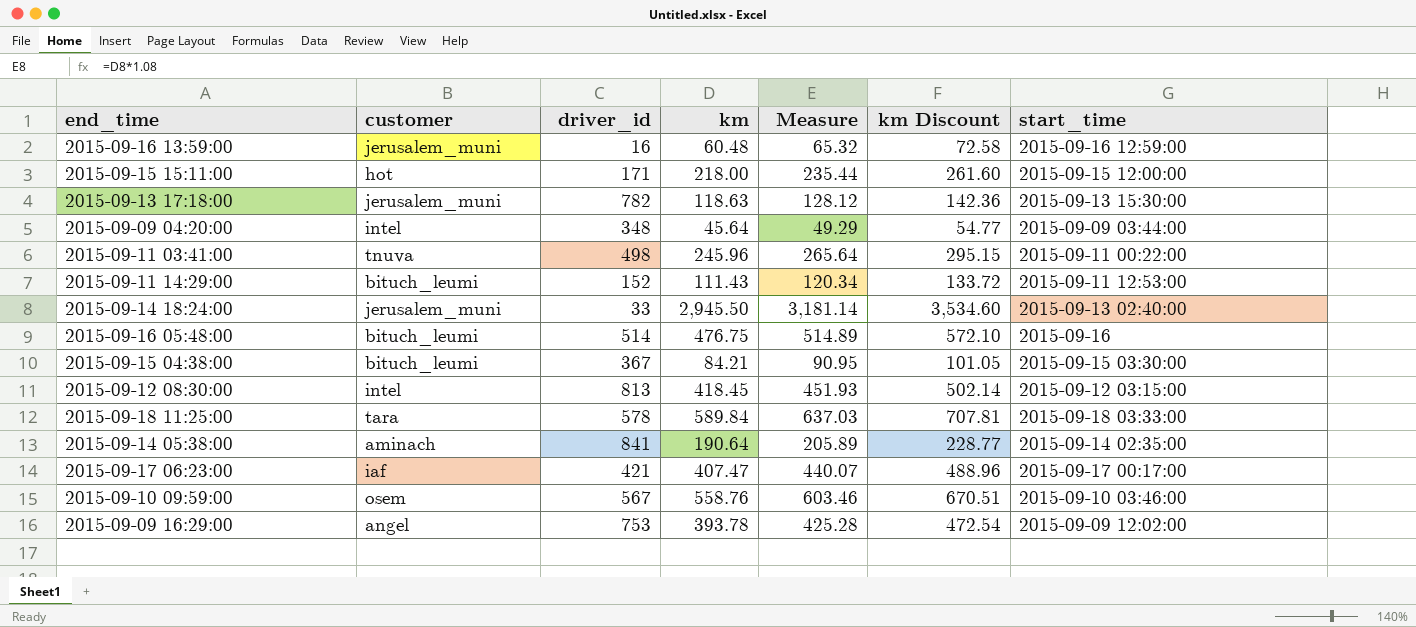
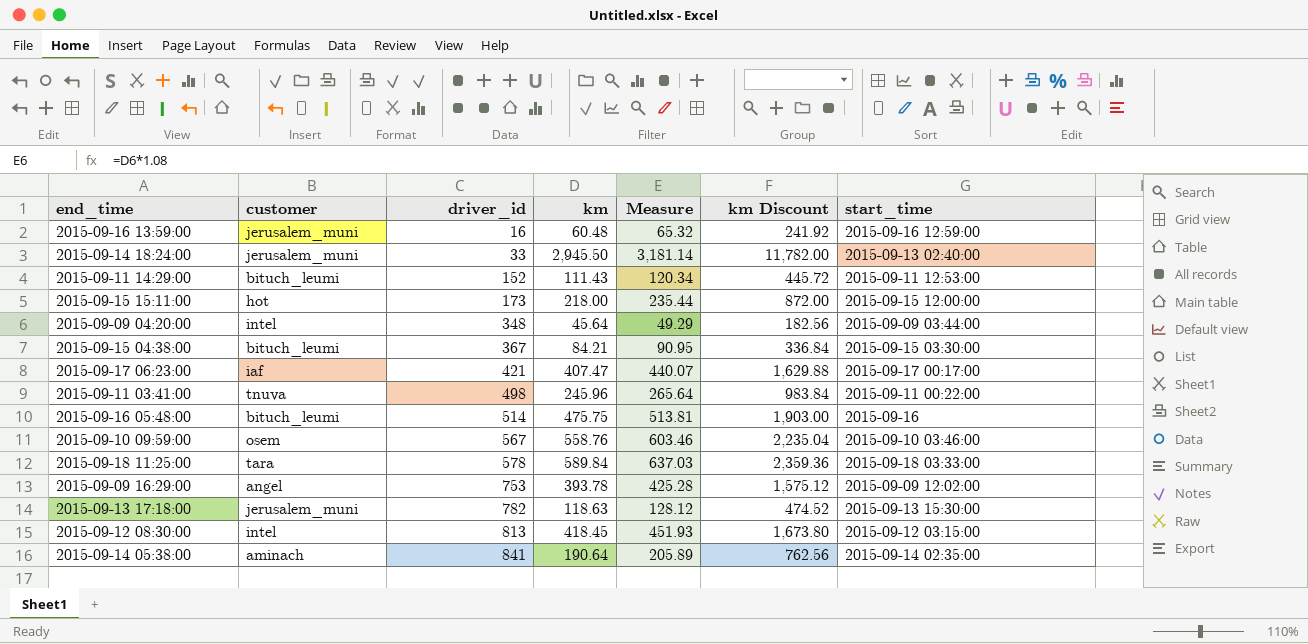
row order: none -> driver_id ascending
column km Discount | formula: [km] * 1.2 -> [km] * 4
2015-09-15 15:11:00 | driver_id: 171 -> 173
2015-09-16 05:48:00 | km: 476.75 -> 475.75
2015-09-16 05:48:00 | Measure: 514.89 -> 513.81

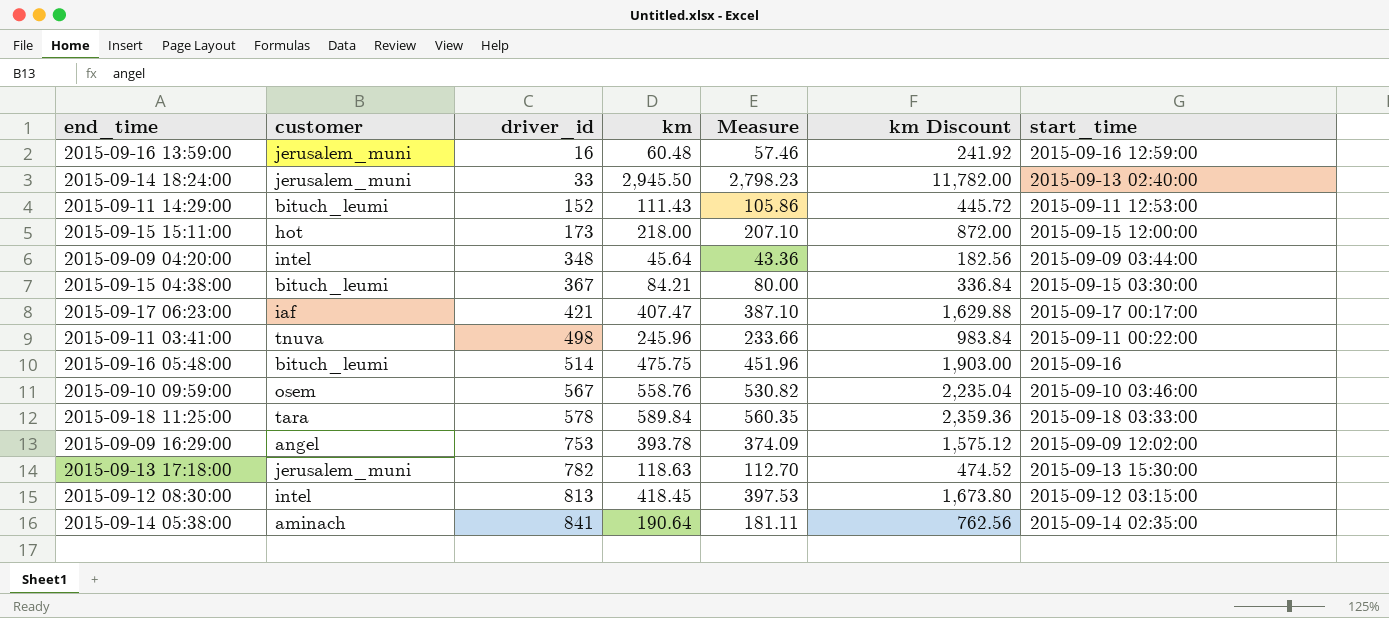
column Measure | formula: [km] * 1.08 -> [km] * 0.95

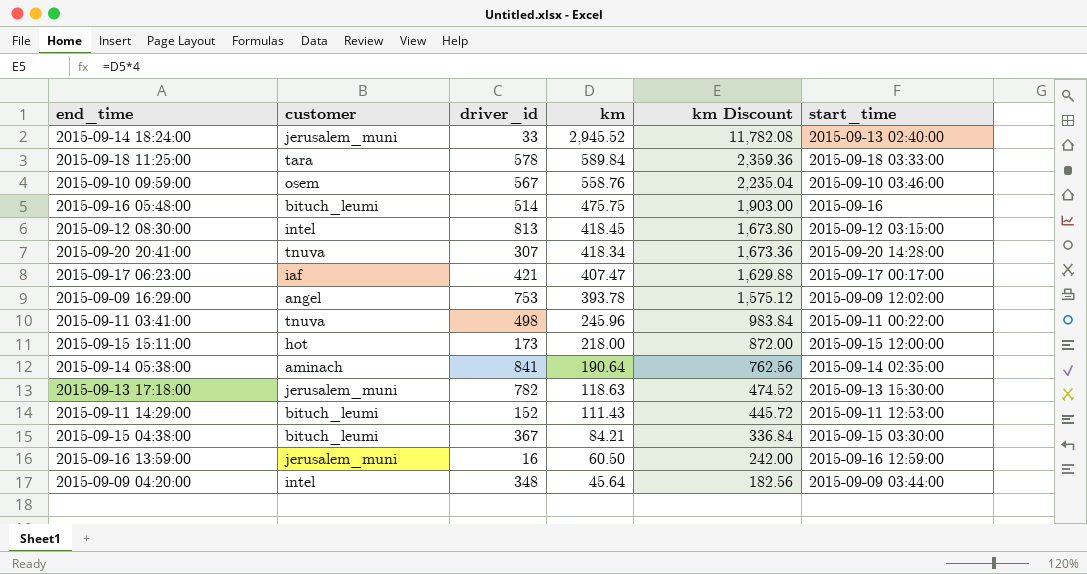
row order: driver_id ascending -> km descending
column Measure | formula: [km] * 0.95 -> none
2015-09-14 18:24:00 | km: 2,945.50 -> 2,945.52
2015-09-14 18:24:00 | km Discount: 11,782.00 -> 11,782.08
row 2015-09-20 20:41:00: none -> tnuva | 307 | 418.34 | 1,673.36 | 2015-09-20 14:28:00
2015-09-16 13:59:00 | km: 60.48 -> 60.50
2015-09-16 13:59:00 | km Discount: 241.92 -> 242.00

